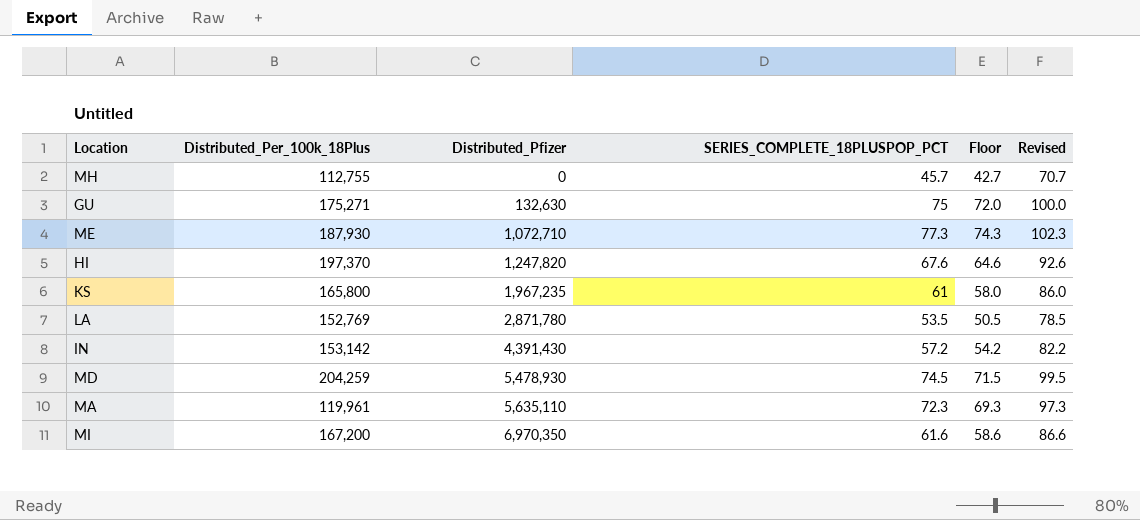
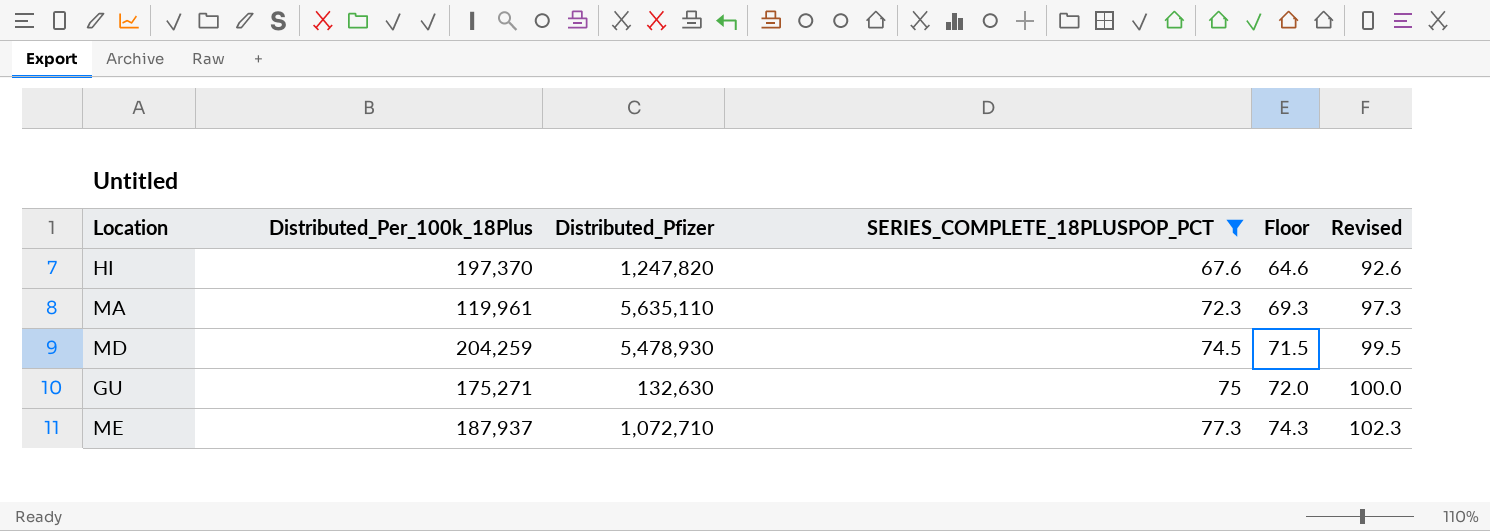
filter: none -> SERIES_COMPLETE_18PLUSPOP_PCT >= 67.6
row order: Distributed_Pfizer ascending -> SERIES_COMPLETE_18PLUSPOP_PCT ascending
ME | Distributed_Per_100k_18Plus: 187,930 -> 187,937

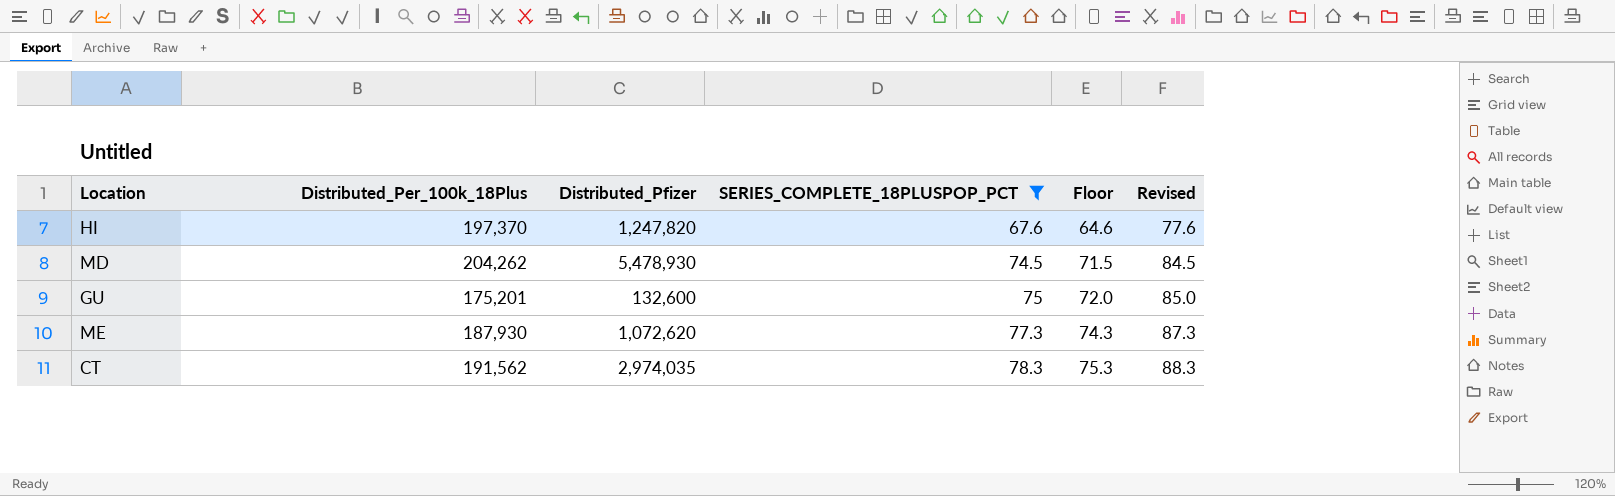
column Revised | formula: [SERIES_COMPLETE_18PLUSPOP_PCT] + 25 -> [SERIES_COMPLETE_18PLUSPOP_PCT] + 10
row MA: 119,961 | 5,635,110 | 72.3 | 69.3 | 97.3 -> none
MD | Distributed_Per_100k_18Plus: 204,259 -> 204,262
GU | Distributed_Per_100k_18Plus: 175,271 -> 175,201
GU | Distributed_Pfizer: 132,630 -> 132,600
ME | Distributed_Per_100k_18Plus: 187,937 -> 187,930
ME | Distributed_Pfizer: 1,072,710 -> 1,072,620
row CT: none -> 191,562 | 2,974,035 | 78.3 | 75.3 | 88.3

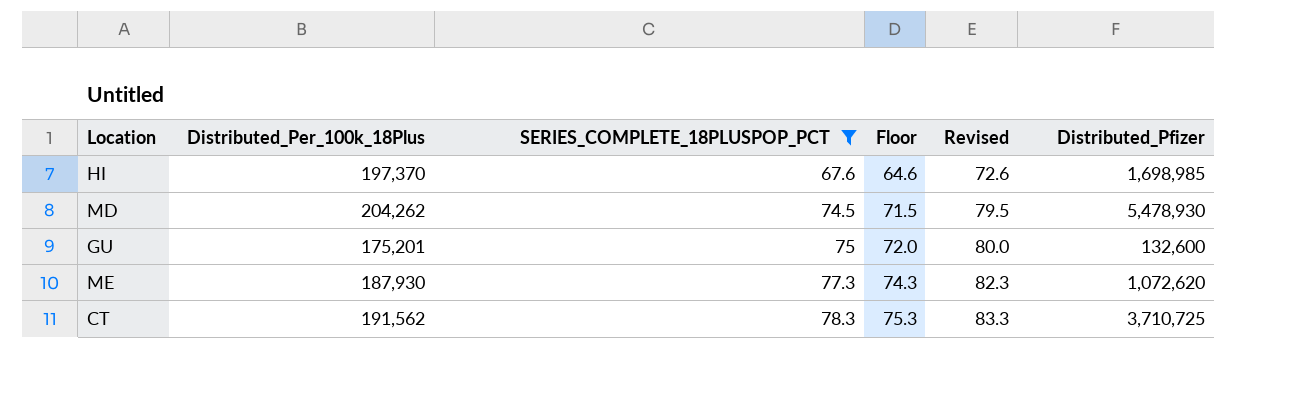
column Revised | formula: [SERIES_COMPLETE_18PLUSPOP_PCT] + 10 -> [SERIES_COMPLETE_18PLUSPOP_PCT] + 5
column Distributed_Pfizer | position: 3 -> 6
HI | Distributed_Pfizer: 1,247,820 -> 1,698,985
CT | Distributed_Pfizer: 2,974,035 -> 3,710,725

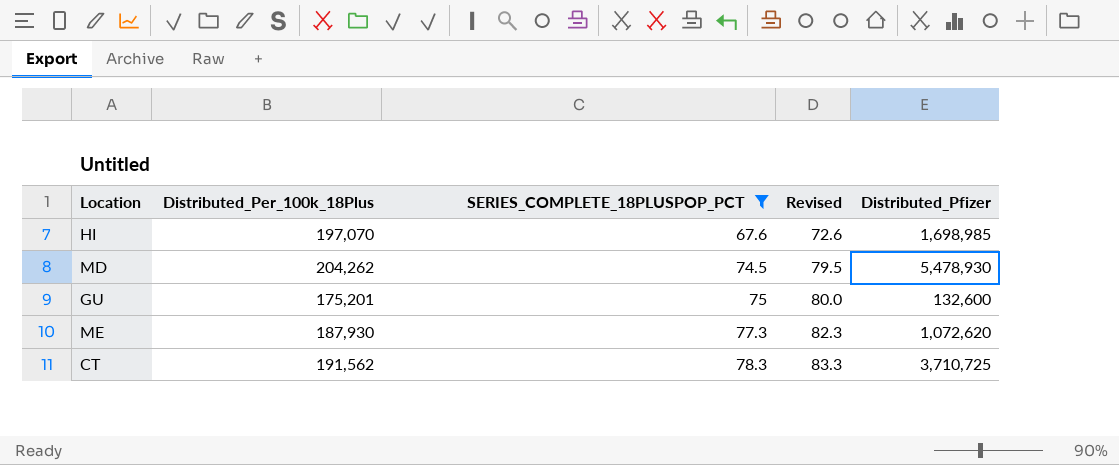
column Floor | formula: [SERIES_COMPLETE_18PLUSPOP_PCT] - 3 -> none
HI | Distributed_Per_100k_18Plus: 197,370 -> 197,070

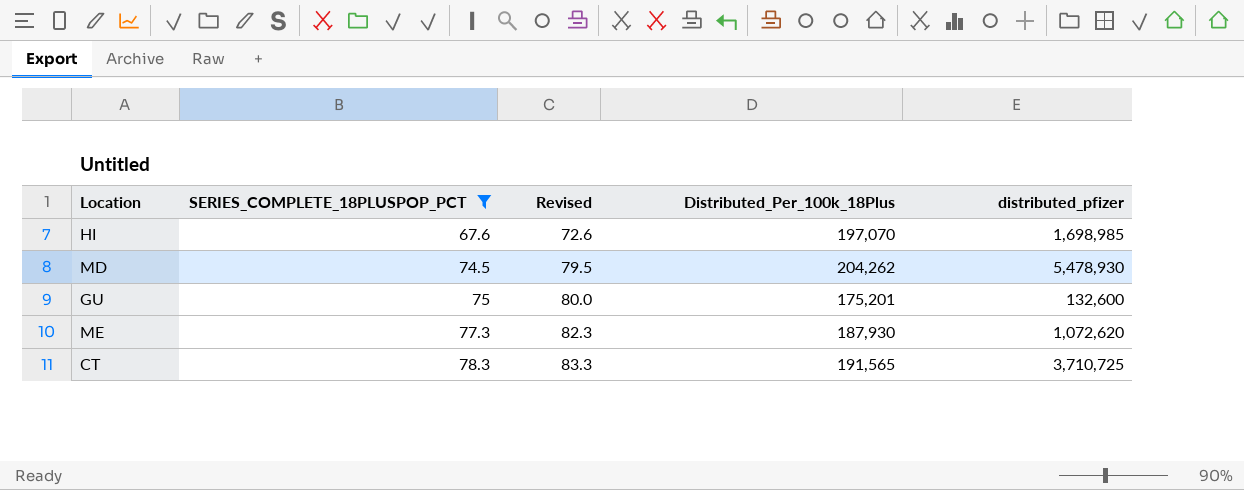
column Distributed_Per_100k_18Plus | position: 2 -> 4
column name: Distributed_Pfizer -> distributed_pfizer
CT | Distributed_Per_100k_18Plus: 191,562 -> 191,565

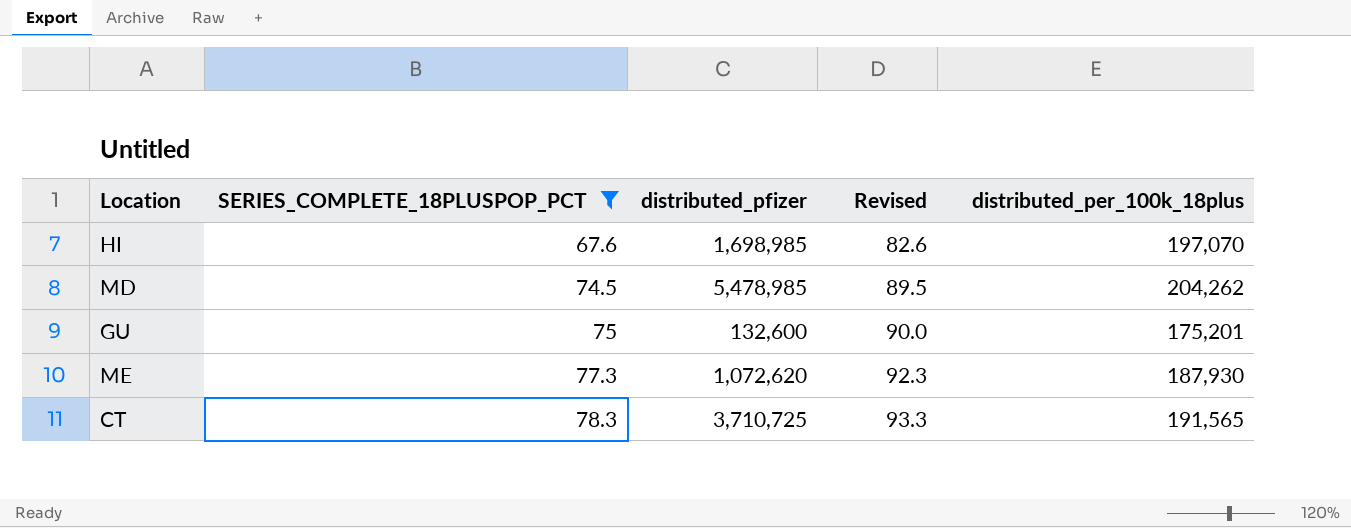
column distributed_pfizer | position: 5 -> 3
column Revised | formula: [SERIES_COMPLETE_18PLUSPOP_PCT] + 5 -> [SERIES_COMPLETE_18PLUSPOP_PCT] + 15
column name: Distributed_Per_100k_18Plus -> distributed_per_100k_18plus
MD | distributed_pfizer: 5,478,930 -> 5,478,985

